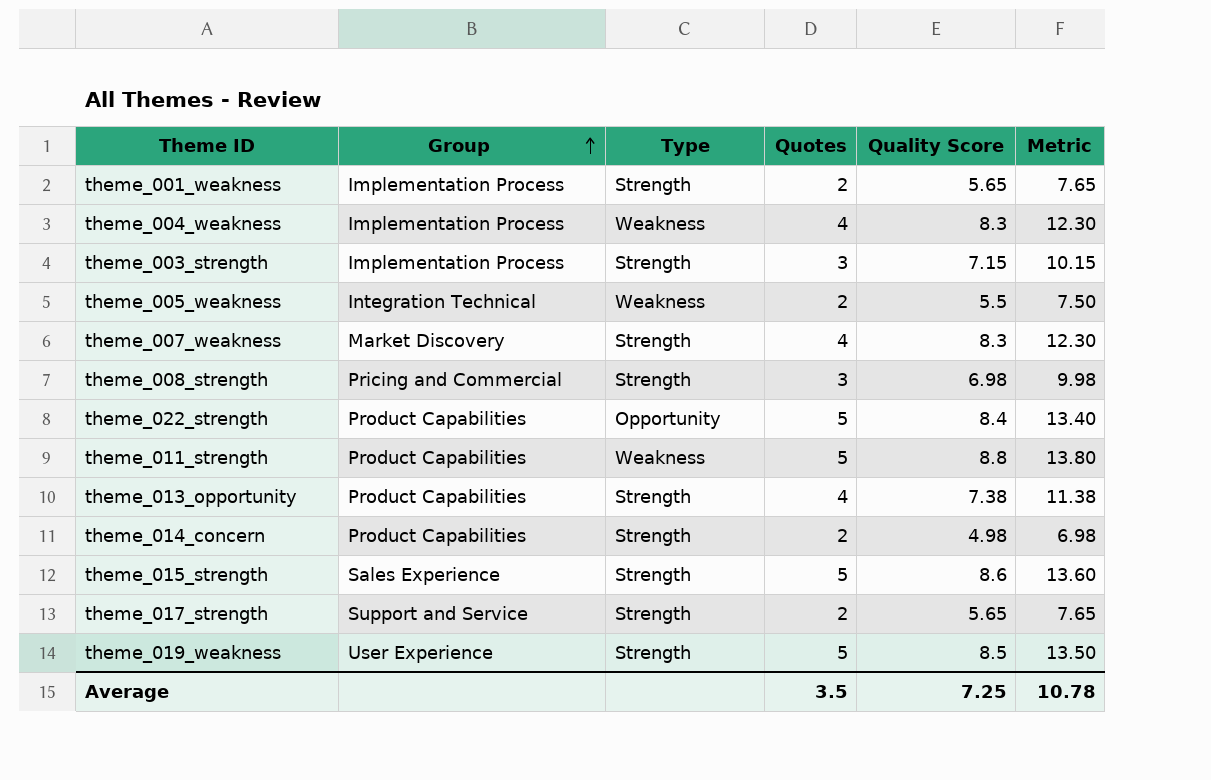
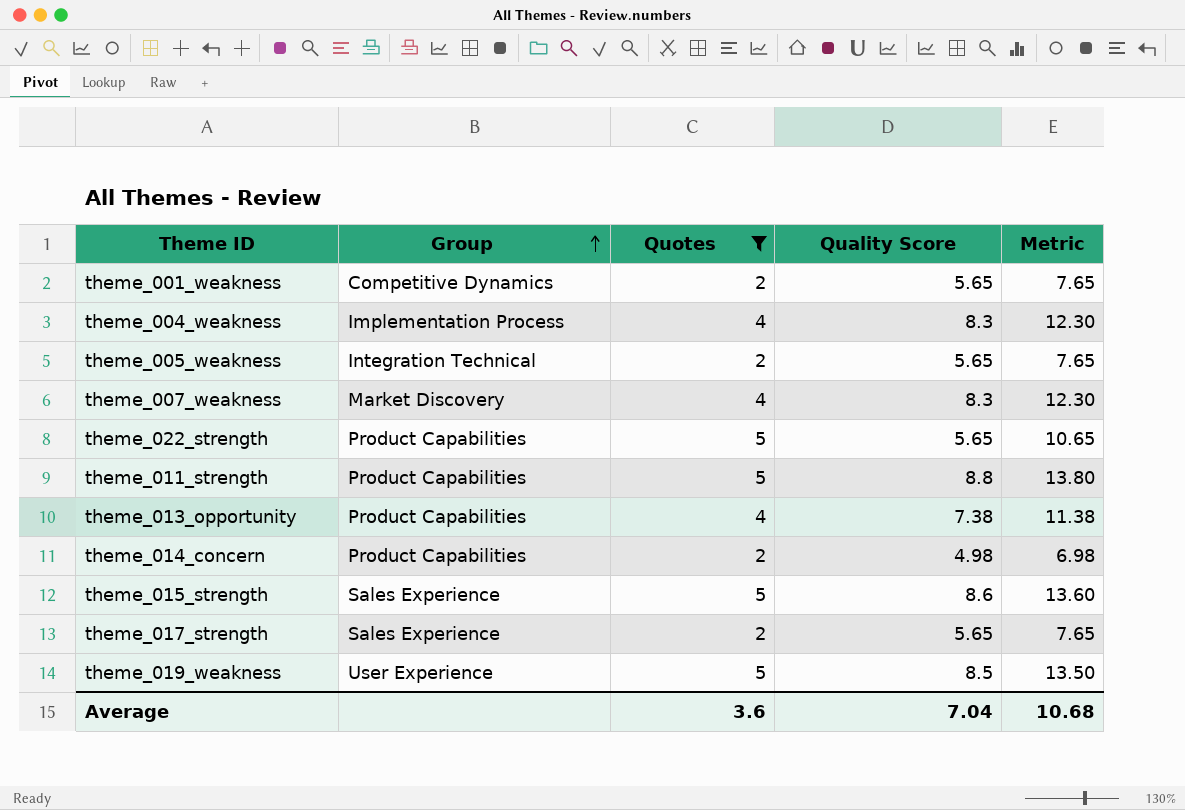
filter: none -> Quotes != 3
column Type | position: 3 -> none
theme_001_weakness | Group: Implementation Process -> Competitive Dynamics
theme_005_weakness | Quality Score: 5.5 -> 5.65
theme_005_weakness | Metric: 7.50 -> 7.65
theme_022_strength | Quality Score: 8.4 -> 5.65
theme_022_strength | Metric: 13.40 -> 10.65
theme_017_strength | Group: Support and Service -> Sales Experience
Average | Quotes: 3.5 -> 3.6
Average | Quality Score: 7.25 -> 7.04
Average | Metric: 10.78 -> 10.68

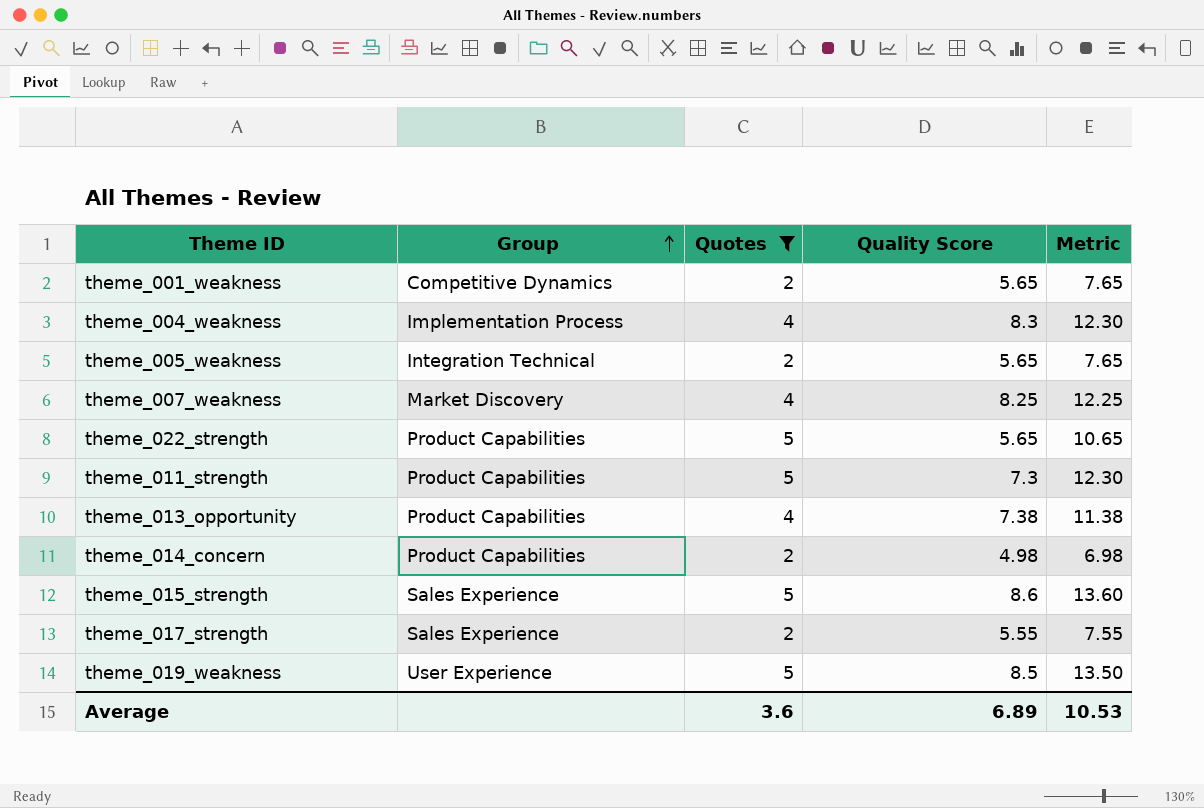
theme_007_weakness | Quality Score: 8.3 -> 8.25
theme_007_weakness | Metric: 12.30 -> 12.25
theme_011_strength | Quality Score: 8.8 -> 7.3
theme_011_strength | Metric: 13.80 -> 12.30
theme_017_strength | Quality Score: 5.65 -> 5.55
theme_017_strength | Metric: 7.65 -> 7.55
Average | Quality Score: 7.04 -> 6.89
Average | Metric: 10.68 -> 10.53

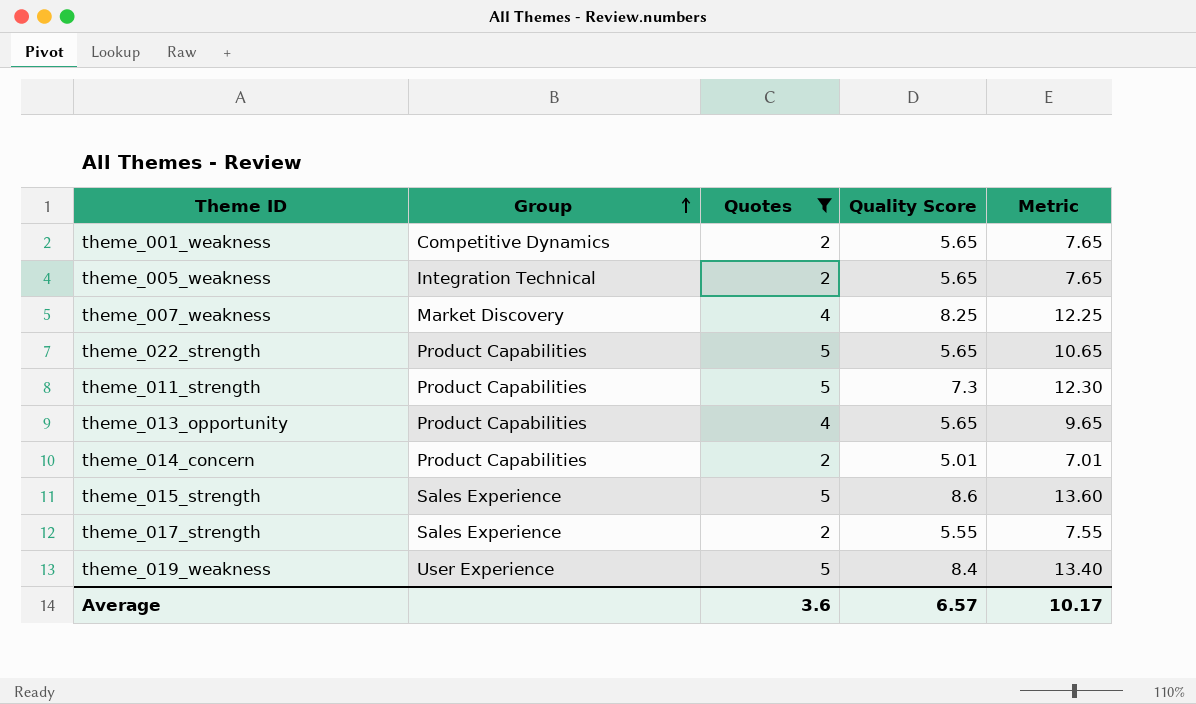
row theme_004_weakness: Implementation Process | 4 | 8.3 | 12.30 -> none
theme_013_opportunity | Quality Score: 7.38 -> 5.65
theme_013_opportunity | Metric: 11.38 -> 9.65
theme_014_concern | Quality Score: 4.98 -> 5.01
theme_014_concern | Metric: 6.98 -> 7.01
theme_019_weakness | Quality Score: 8.5 -> 8.4
theme_019_weakness | Metric: 13.50 -> 13.40
Average | Quality Score: 6.89 -> 6.57
Average | Metric: 10.53 -> 10.17

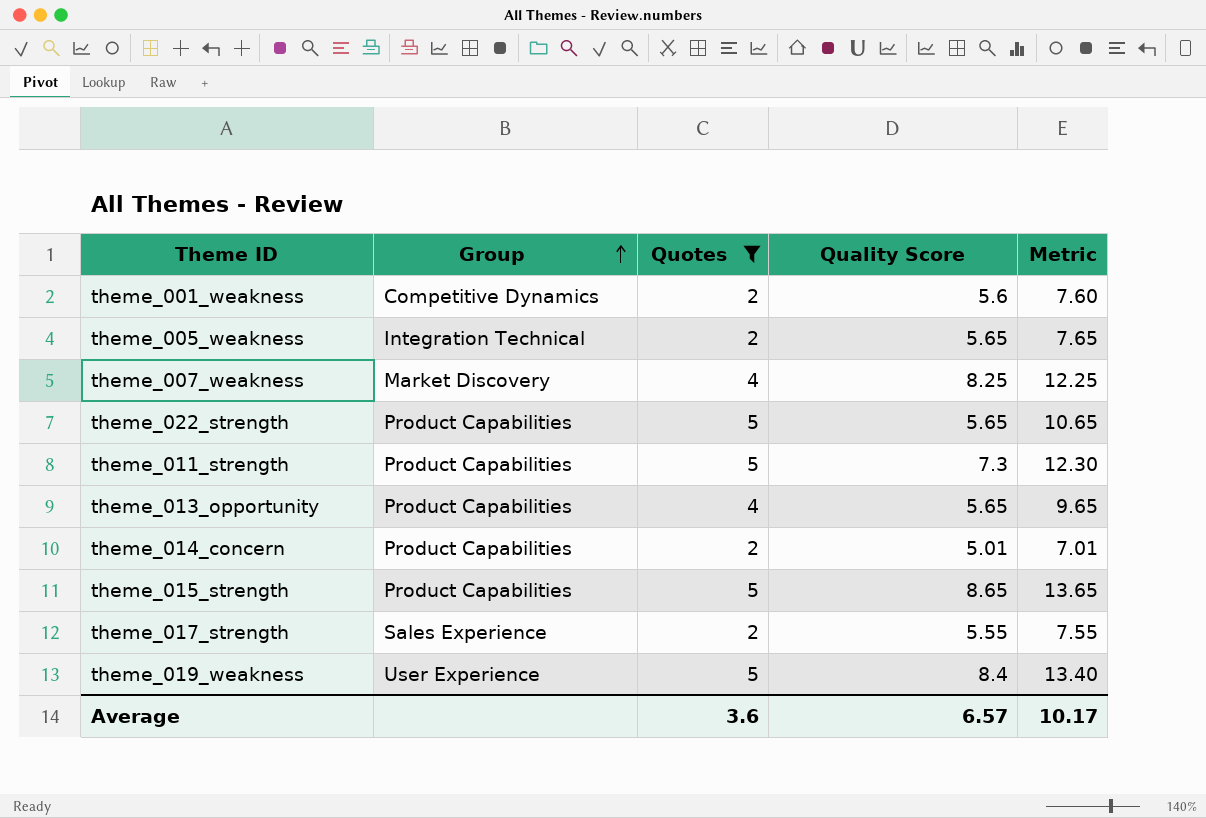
theme_001_weakness | Quality Score: 5.65 -> 5.6
theme_001_weakness | Metric: 7.65 -> 7.60
theme_015_strength | Group: Sales Experience -> Product Capabilities
theme_015_strength | Quality Score: 8.6 -> 8.65
theme_015_strength | Metric: 13.60 -> 13.65

